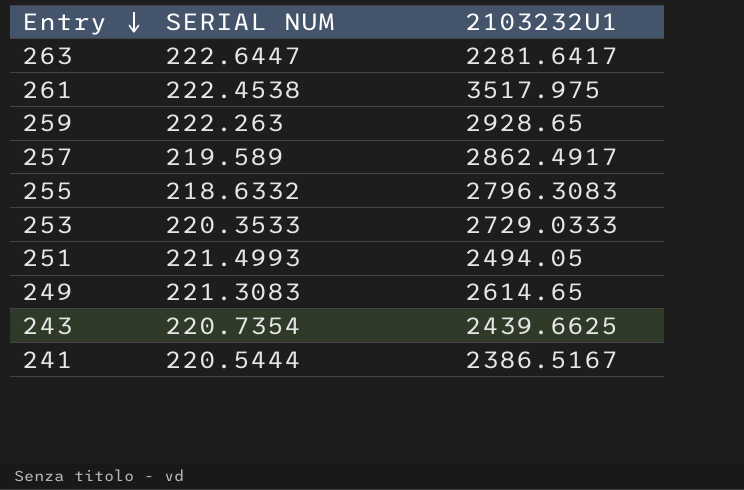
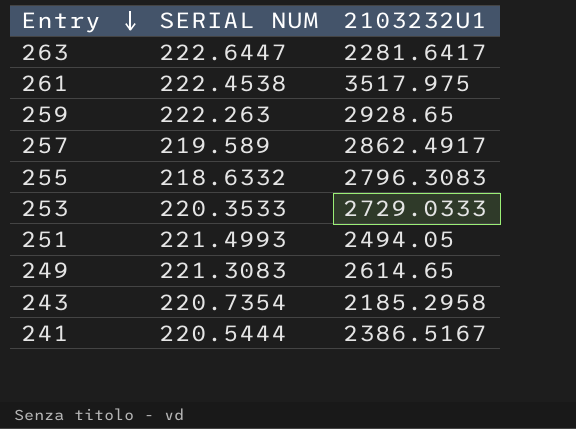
243 | 2103232U1: 2439.6625 -> 2185.2958

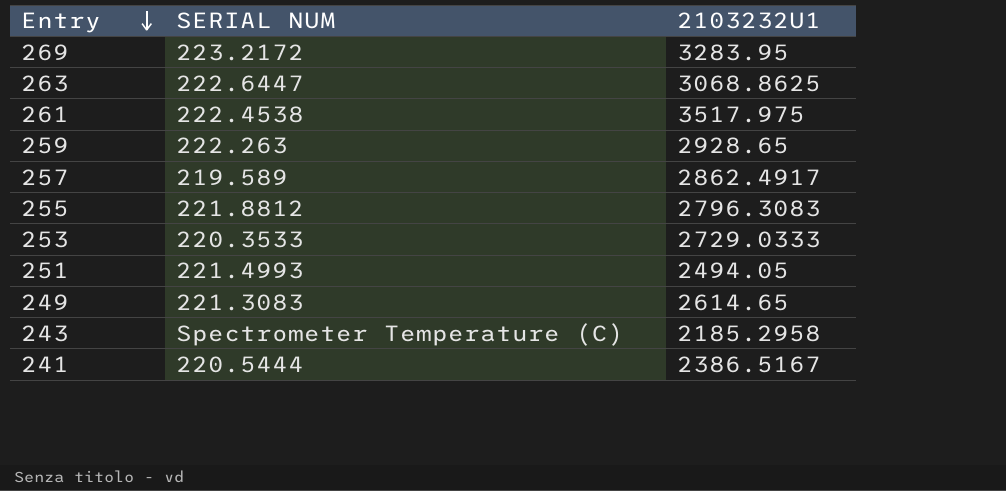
row 269: none -> 223.2172 | 3283.95
263 | 2103232U1: 2281.6417 -> 3068.8625
255 | SERIAL NUM: 218.6332 -> 221.8812
243 | SERIAL NUM: 220.7354 -> Spectrometer Temperature (C)

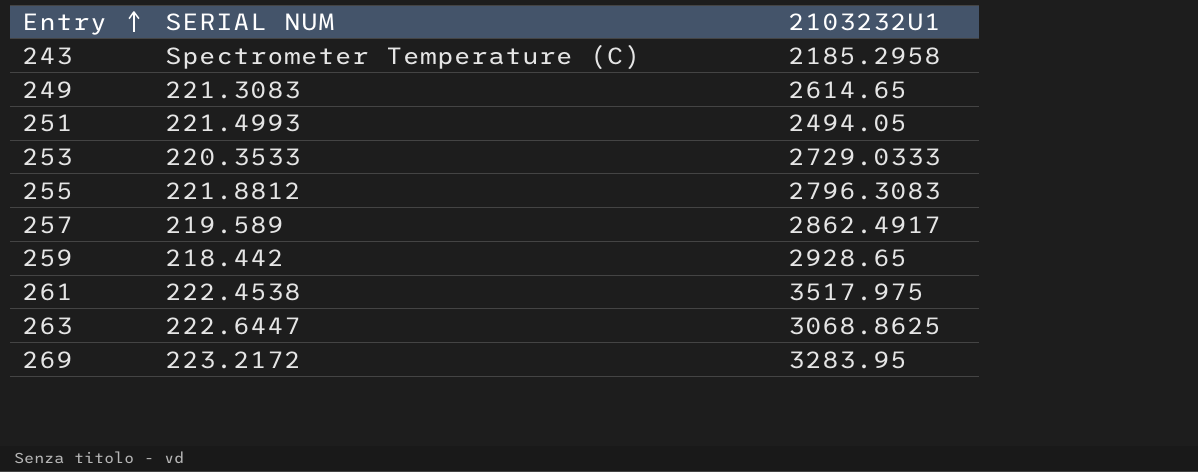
row order: Entry descending -> Entry ascending
row 241: 220.5444 | 2386.5167 -> none
259 | SERIAL NUM: 222.263 -> 218.442

